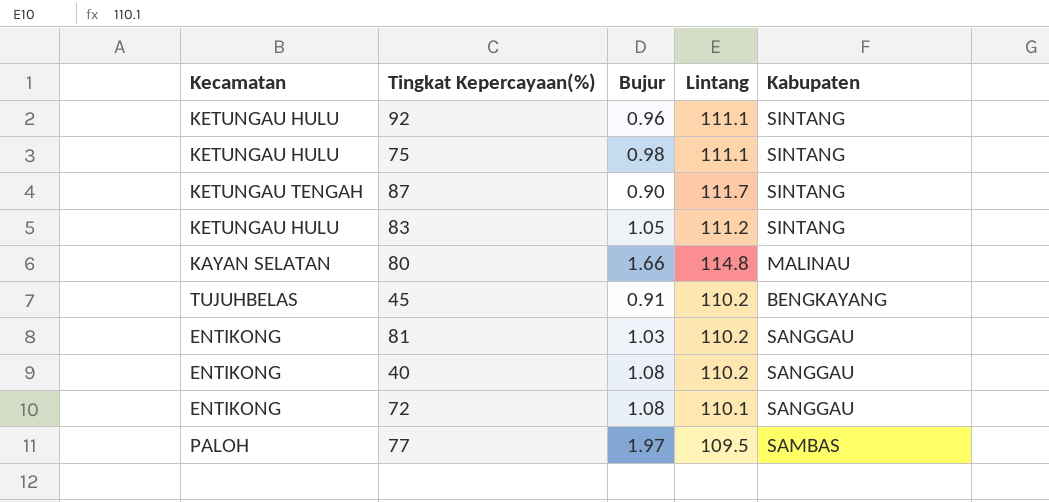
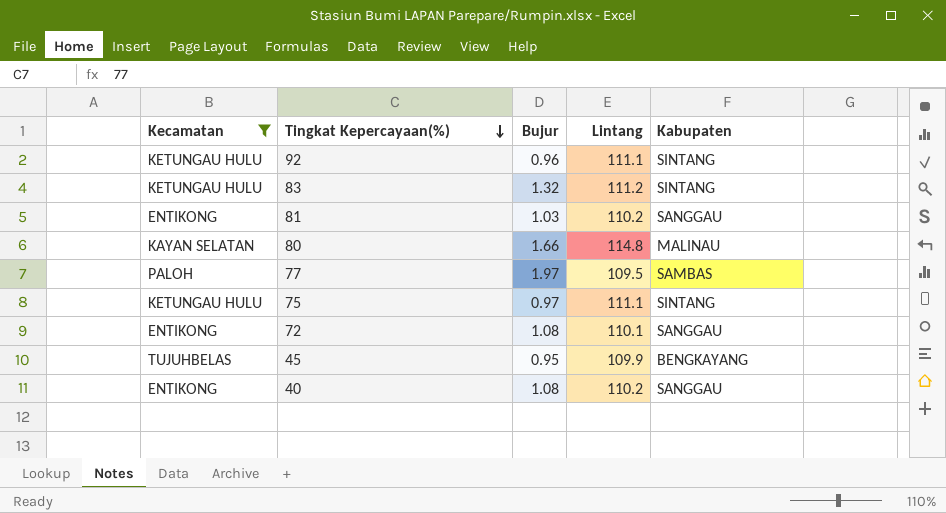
filter: none -> Kecamatan != KETUNGAU TENGAH
row order: none -> Tingkat Kepercayaan(%) descending
83 | Bujur: 1.05 -> 1.32
75 | Bujur: 0.98 -> 0.97
45 | Bujur: 0.91 -> 0.95
45 | Lintang: 110.2 -> 109.9

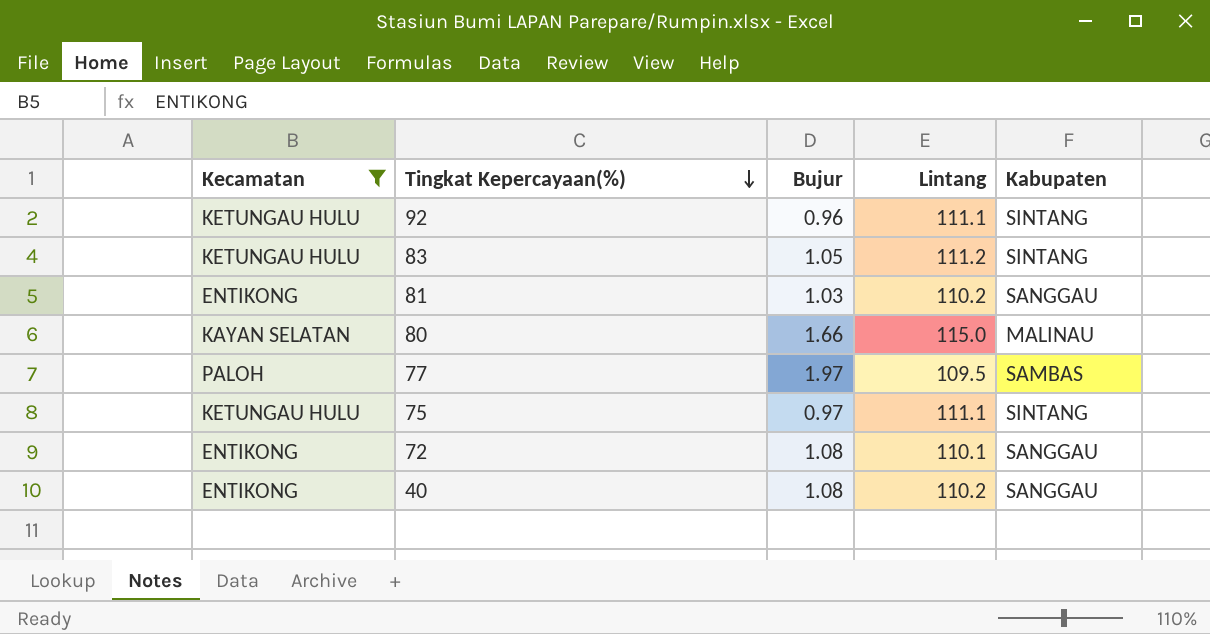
row 45: TUJUHBELAS | 0.95 | 109.9 | BENGKAYANG -> none
83 | Bujur: 1.32 -> 1.05
80 | Lintang: 114.8 -> 115.0

